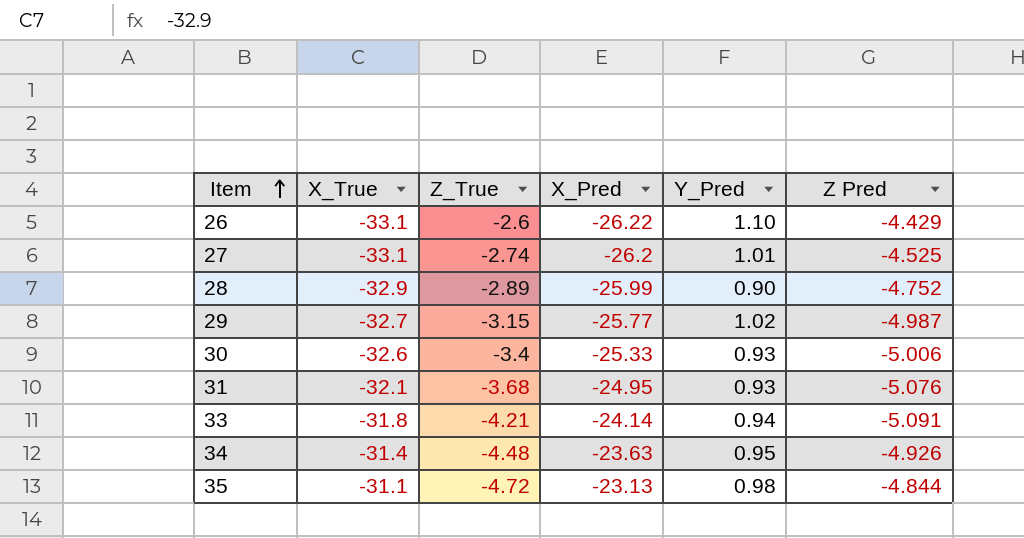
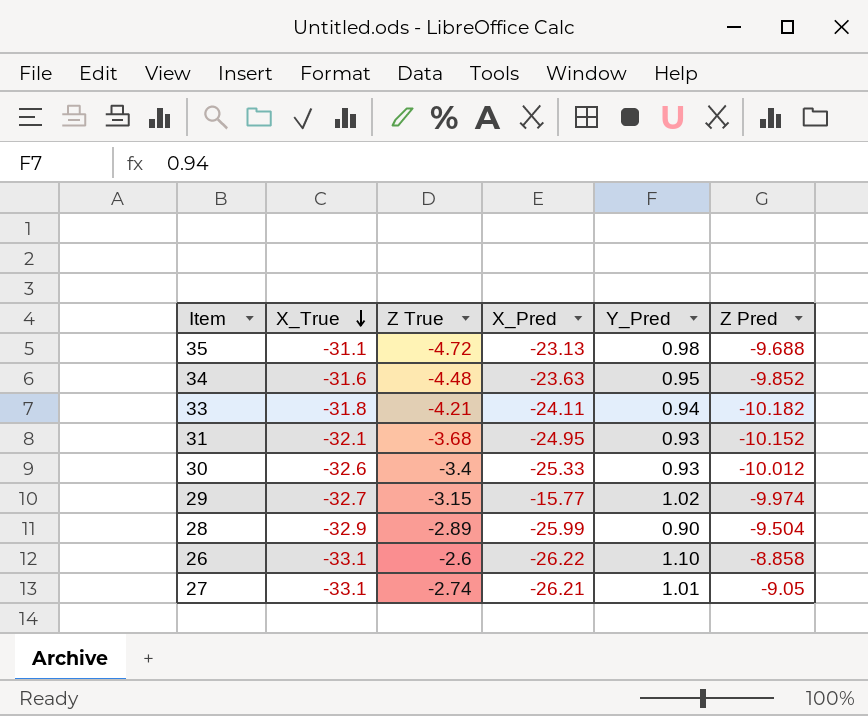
row order: Item ascending -> X_True descending
column name: Z_True -> Z True
35 | Z Pred: -4.844 -> -9.688
34 | X_True: -31.4 -> -31.6
34 | Z Pred: -4.926 -> -9.852
33 | X_Pred: -24.14 -> -24.11
33 | Z Pred: -5.091 -> -10.182
31 | Z Pred: -5.076 -> -10.152
30 | Z Pred: -5.006 -> -10.012
29 | X_Pred: -25.77 -> -15.77
29 | Z Pred: -4.987 -> -9.974
28 | Z Pred: -4.752 -> -9.504
26 | Z Pred: -4.429 -> -8.858
27 | X_Pred: -26.2 -> -26.21
27 | Z Pred: -4.525 -> -9.05

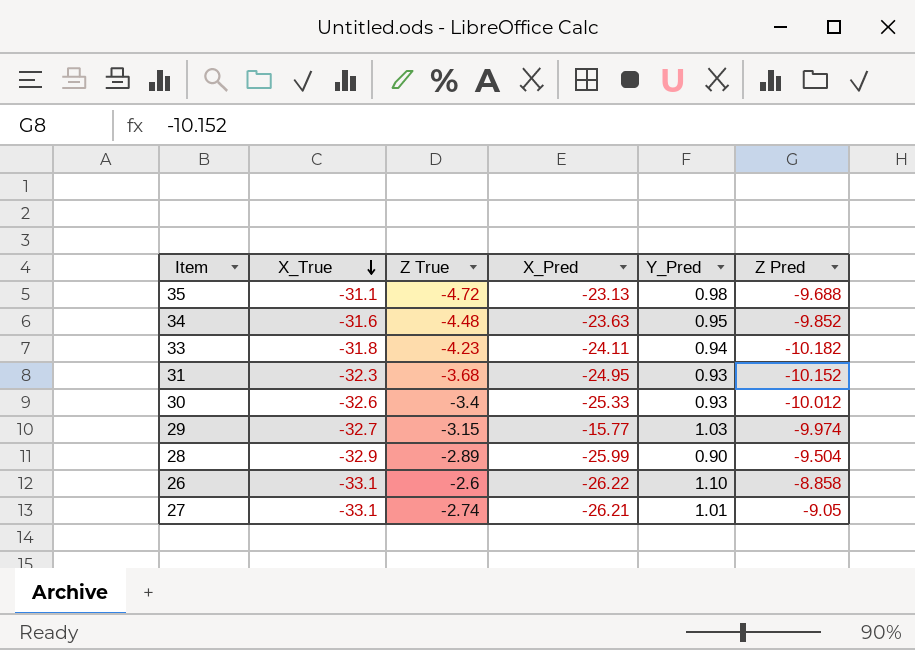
33 | Z True: -4.21 -> -4.23
31 | X_True: -32.1 -> -32.3
29 | Y_Pred: 1.02 -> 1.03

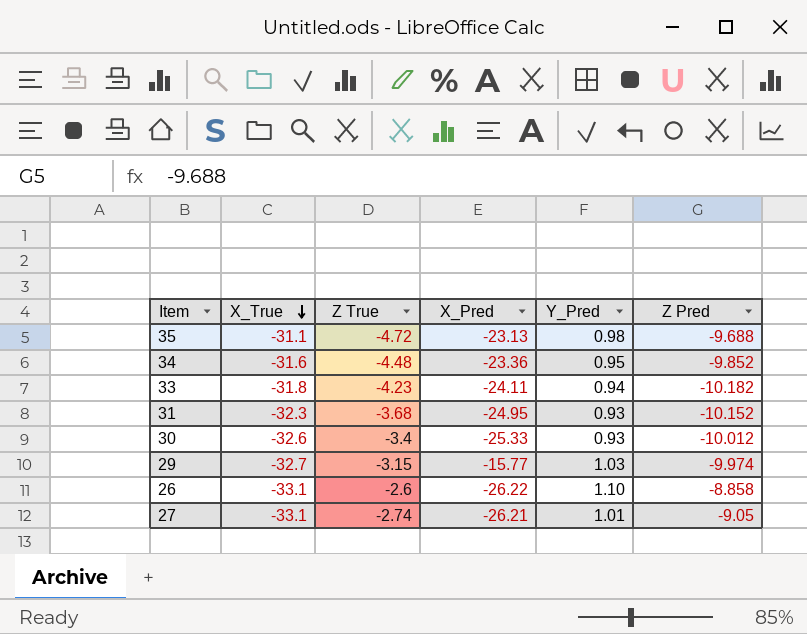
row 28: -32.9 | -2.89 | -25.99 | 0.90 | -9.504 -> none
34 | X_Pred: -23.63 -> -23.36

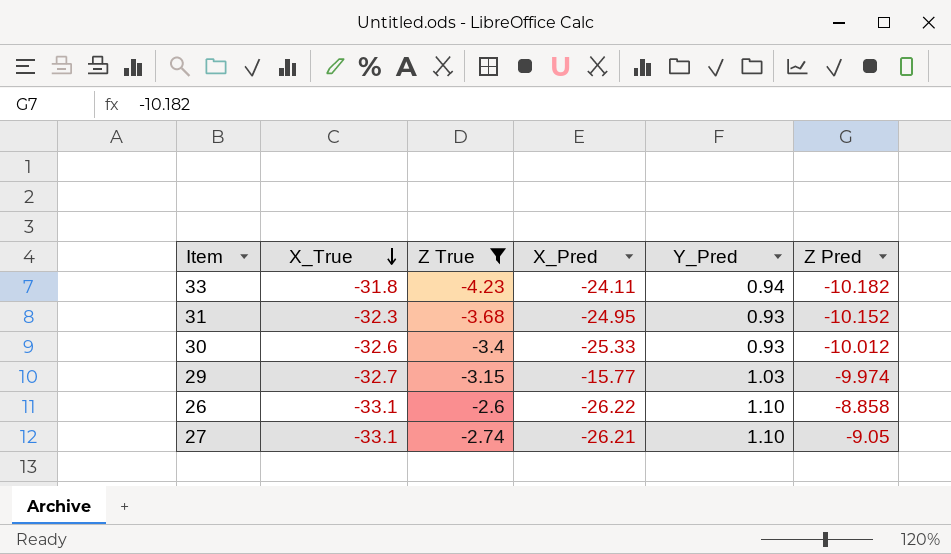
filter: none -> Z True >= -4.23
27 | Y_Pred: 1.01 -> 1.10

